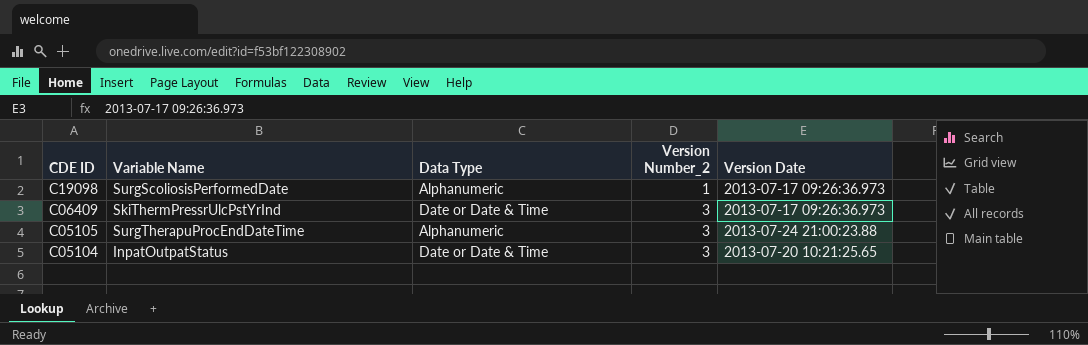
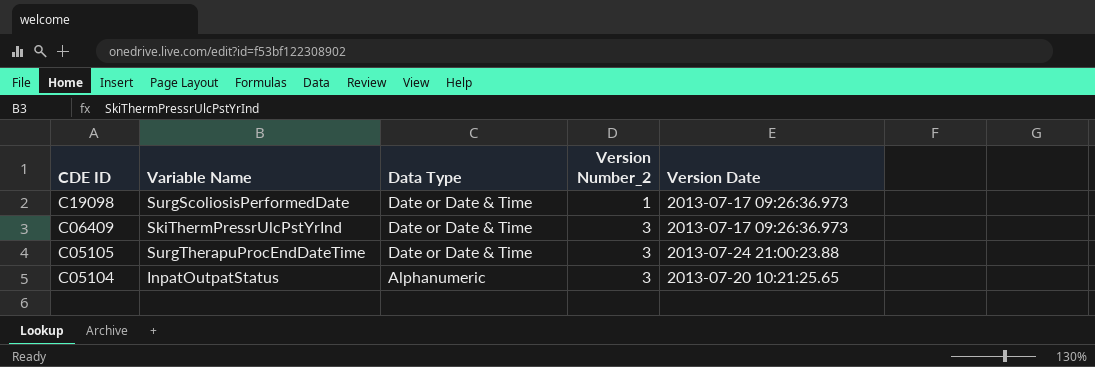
C19098 | Data Type: Alphanumeric -> Date or Date & Time
C05105 | Data Type: Alphanumeric -> Date or Date & Time
C05104 | Data Type: Date or Date & Time -> Alphanumeric

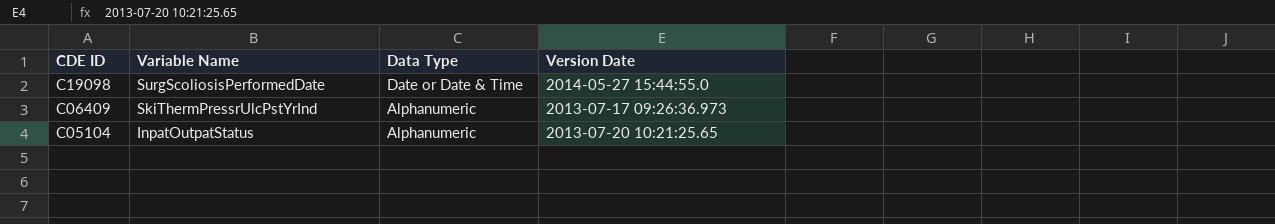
column Version Number_2 | position: 4 -> none
row C05105: SurgTherapuProcEndDateTime | Date or Date & Time | 3 | 2013-07-24 21:00:23.88 -> none
C19098 | Version Date: 2013-07-17 09:26:36.973 -> 2014-05-27 15:44:55.0
C06409 | Data Type: Date or Date & Time -> Alphanumeric

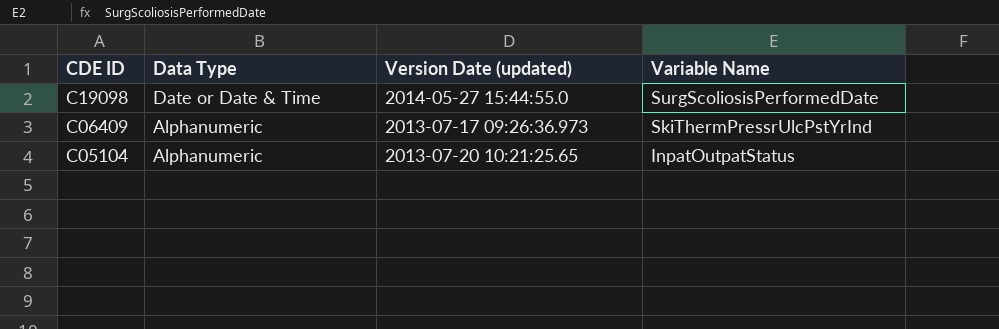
column name: Version Date -> Version Date (updated)
column Variable Name | position: 2 -> 4

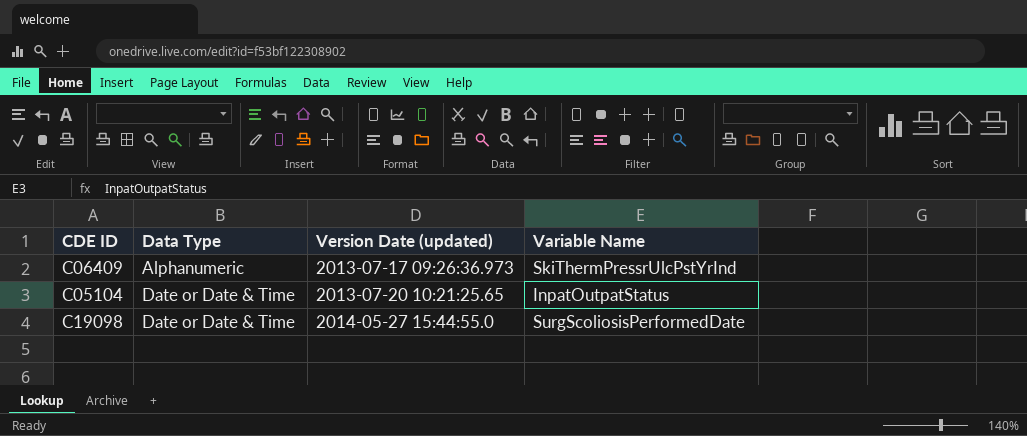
row order: CDE ID descending -> Data Type ascending
C05104 | Data Type: Alphanumeric -> Date or Date & Time

